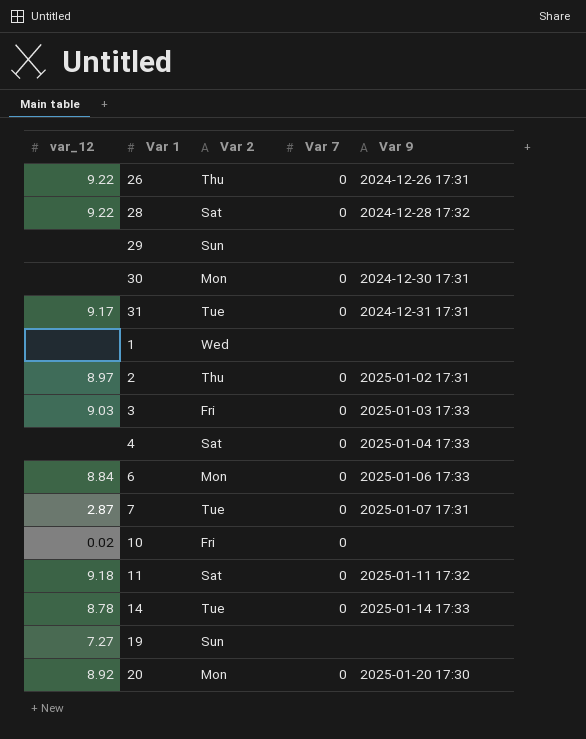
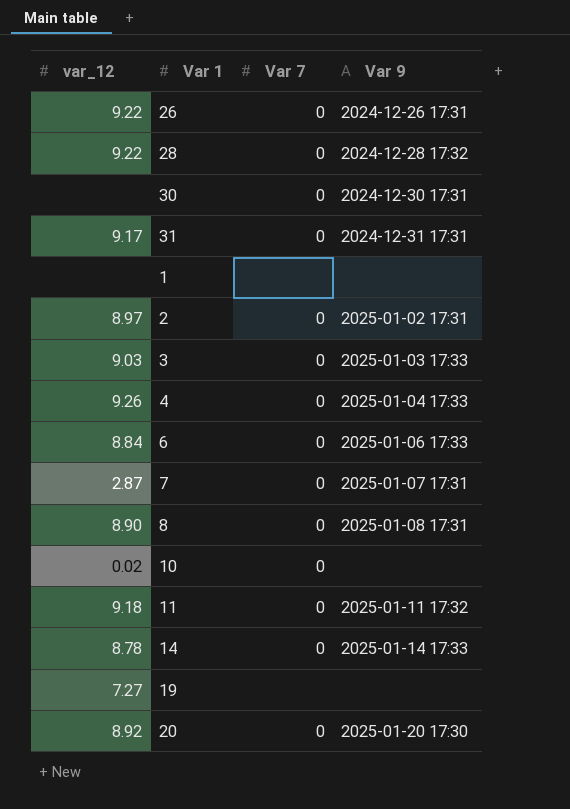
column Var 2 | position: 3 -> none
row 29: none | Sun | none | none -> none
4 | var_12: none -> 9.26
row 8: none -> 8.90 | 0 | 2025-01-08 17:31

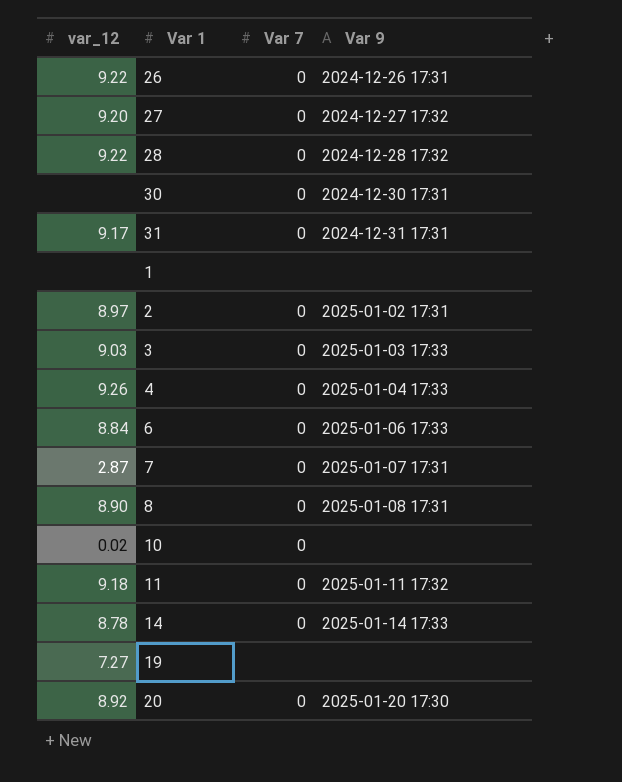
row 27: none -> 9.20 | 0 | 2024-12-27 17:32

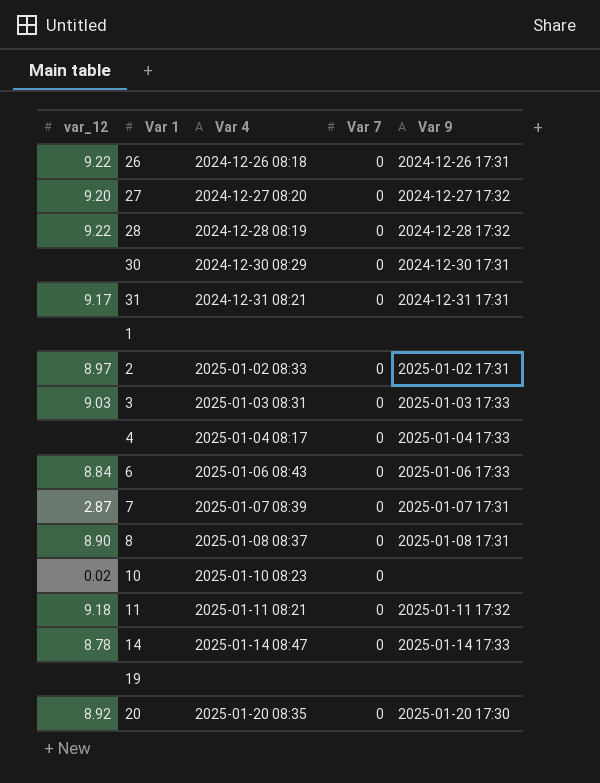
column Var 4 | position: none -> 3
4 | var_12: 9.26 -> none
19 | var_12: 7.27 -> none

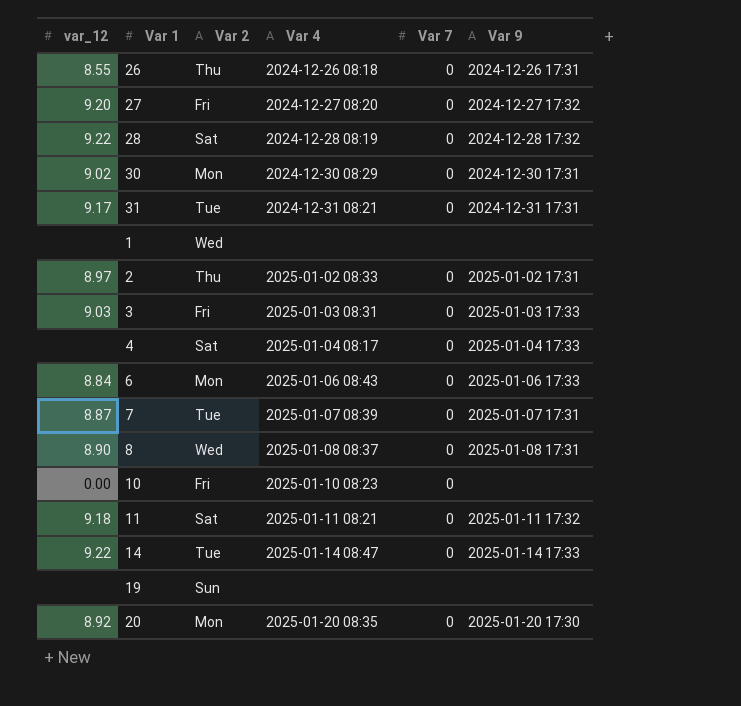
column Var 2 | position: none -> 3
26 | var_12: 9.22 -> 8.55
30 | var_12: none -> 9.02
7 | var_12: 2.87 -> 8.87
10 | var_12: 0.02 -> 0.00
14 | var_12: 8.78 -> 9.22

